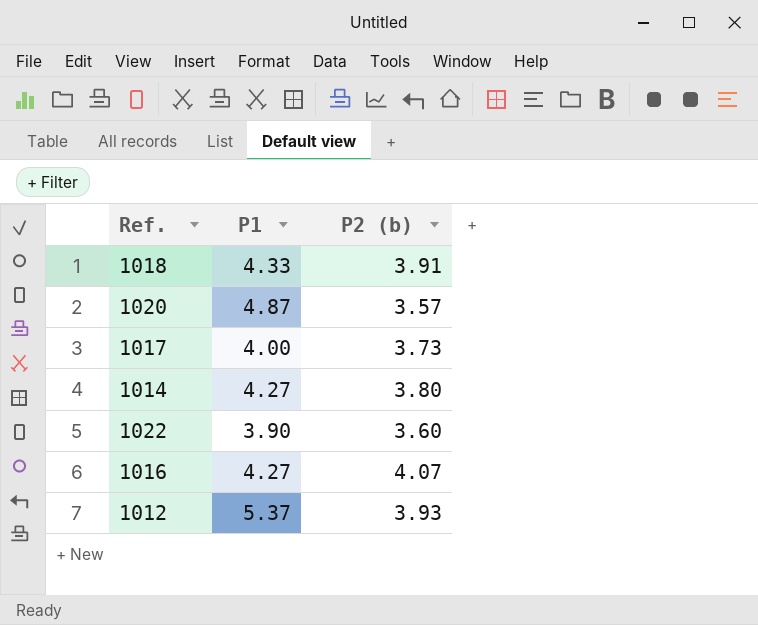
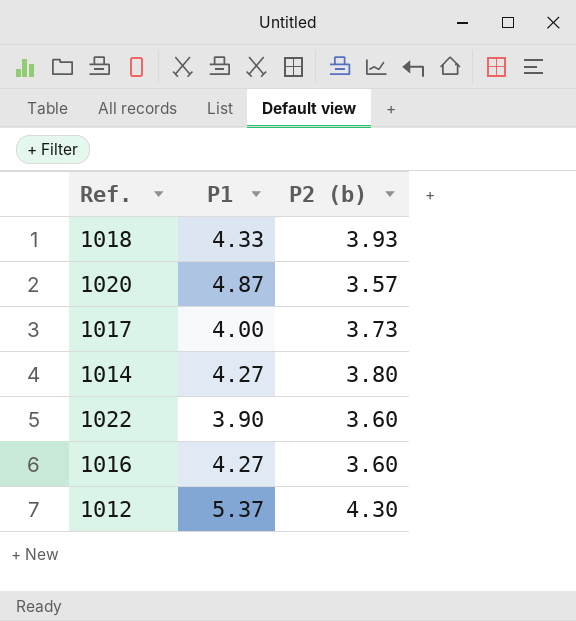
1018 | P2 (b): 3.91 -> 3.93
1016 | P2 (b): 4.07 -> 3.60
1012 | P2 (b): 3.93 -> 4.30

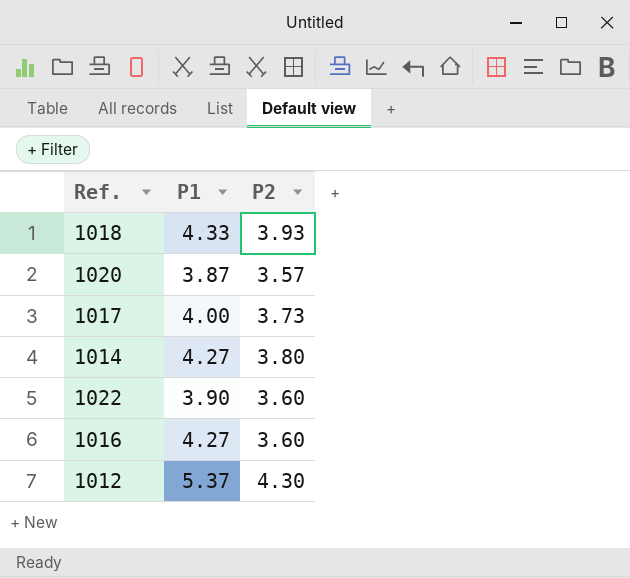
column name: P2 (b) -> P2
1020 | P1: 4.87 -> 3.87

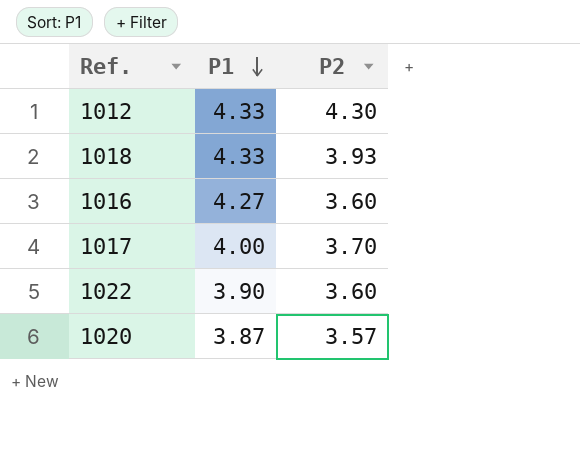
row order: none -> P1 descending
row 1014: 4.27 | 3.80 -> none
1012 | P1: 5.37 -> 4.33
1017 | P2: 3.73 -> 3.70

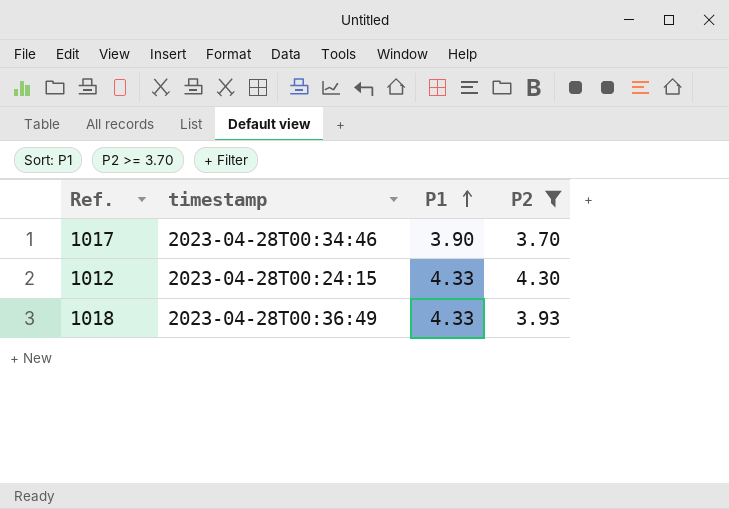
filter: none -> P2 >= 3.70
row order: P1 descending -> P1 ascending
column timestamp | position: none -> 2
1017 | P1: 4.00 -> 3.90

